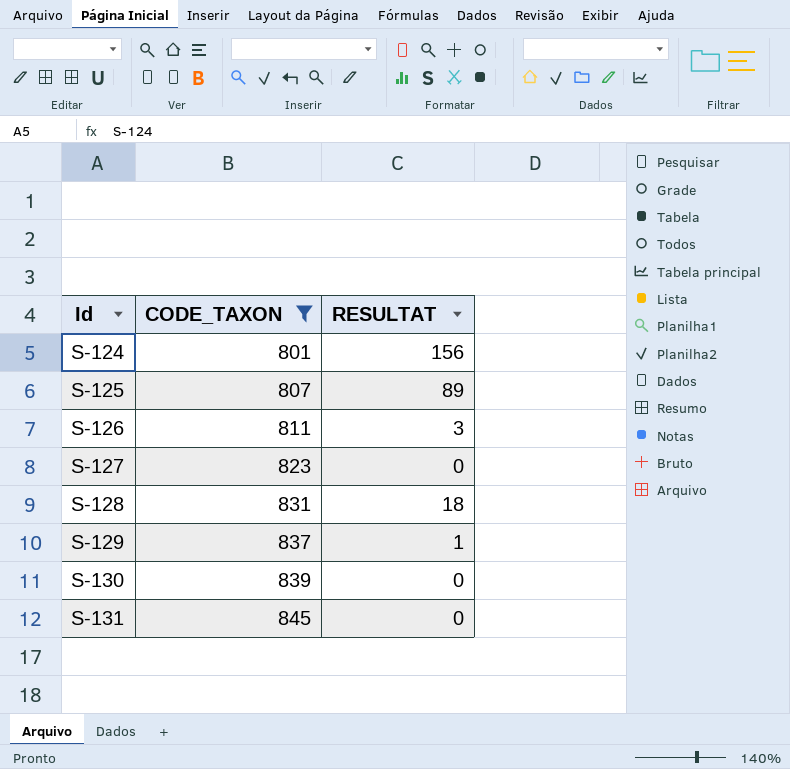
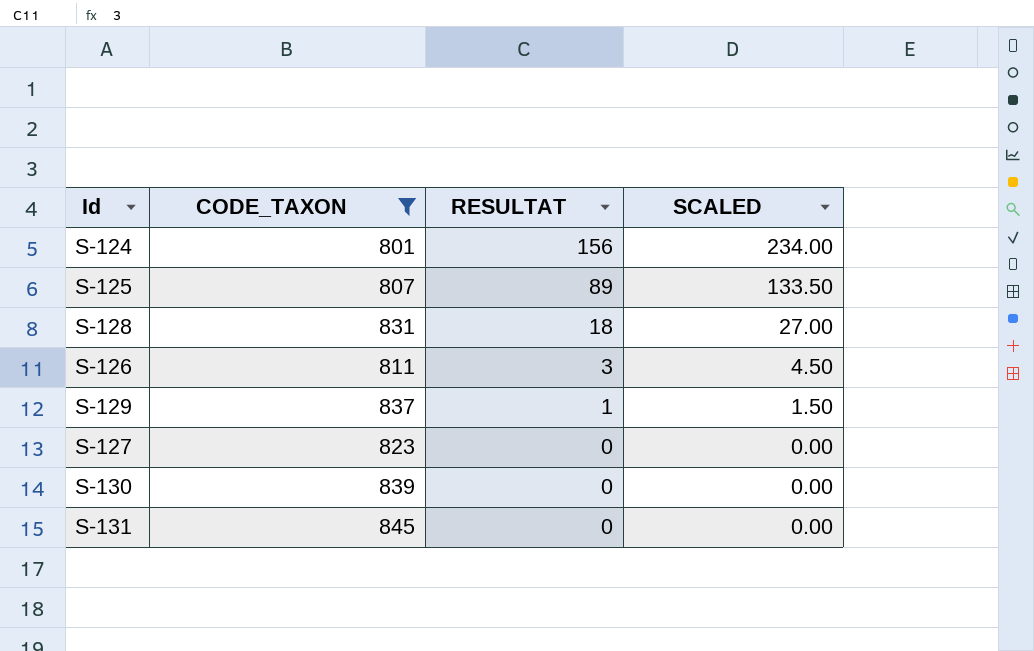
row order: Id ascending -> RESULTAT descending
column SCALED | formula: none -> [RESULTAT] * 1.5

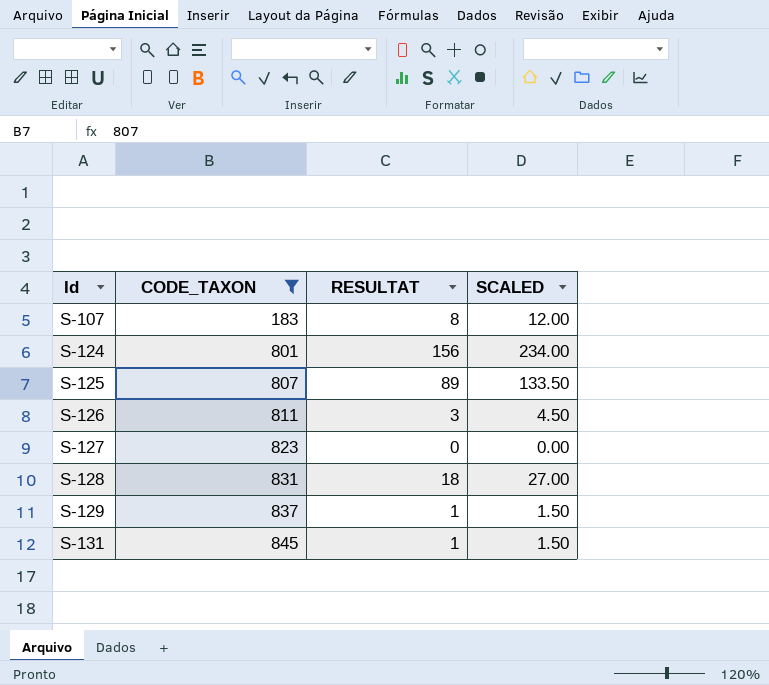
row order: RESULTAT descending -> Id ascending
row S-130: 839 | 0 | 0.00 -> none
row S-107: none -> 183 | 8 | 12.00
S-131 | RESULTAT: 0 -> 1
S-131 | SCALED: 0.00 -> 1.50

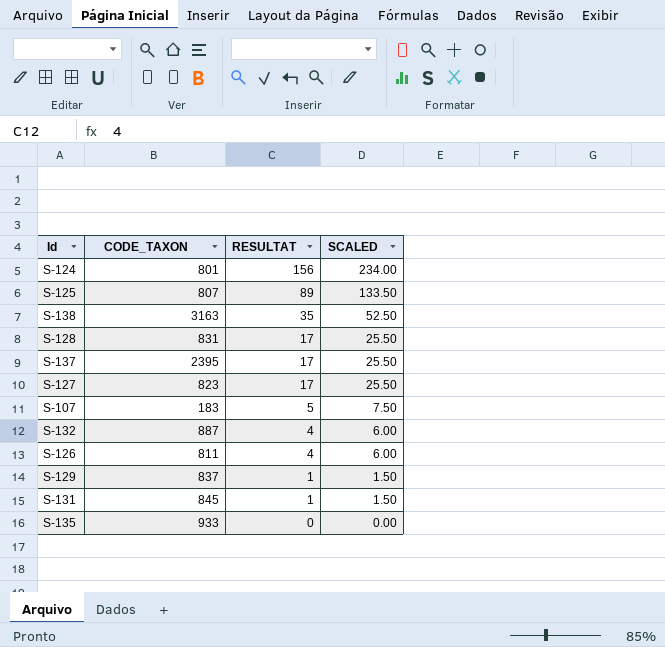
filter: CODE_TAXON <= 845 -> none
row order: Id ascending -> RESULTAT descending
S-128 | RESULTAT: 18 -> 17
S-128 | SCALED: 27.00 -> 25.50
S-127 | RESULTAT: 0 -> 17
S-127 | SCALED: 0.00 -> 25.50
S-107 | RESULTAT: 8 -> 5
S-107 | SCALED: 12.00 -> 7.50
S-126 | RESULTAT: 3 -> 4
S-126 | SCALED: 4.50 -> 6.00

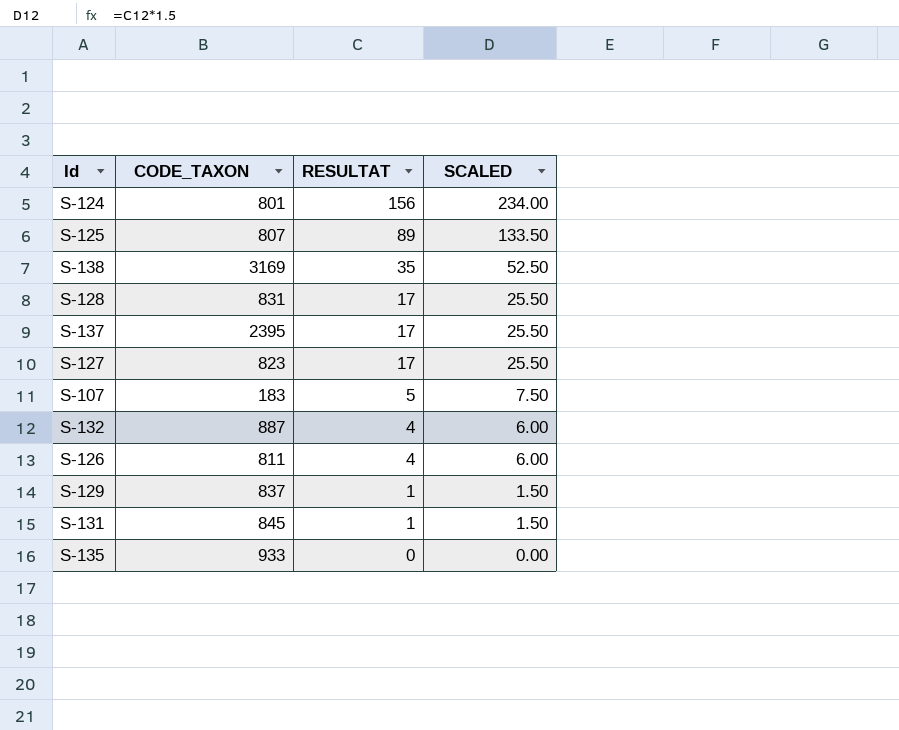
S-138 | CODE_TAXON: 3163 -> 3169

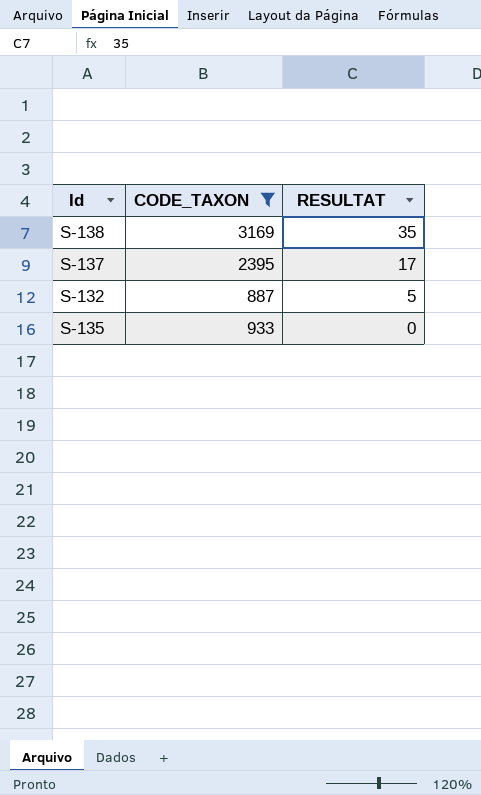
filter: none -> CODE_TAXON >= 887
column SCALED | formula: [RESULTAT] * 1.5 -> none
S-132 | RESULTAT: 4 -> 5

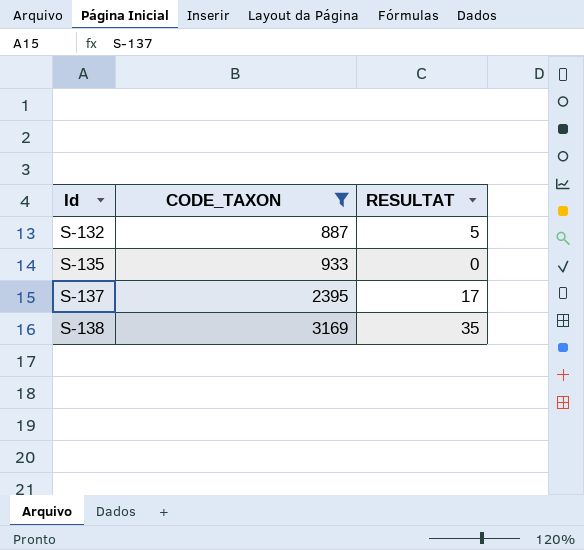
row order: RESULTAT descending -> Id ascending

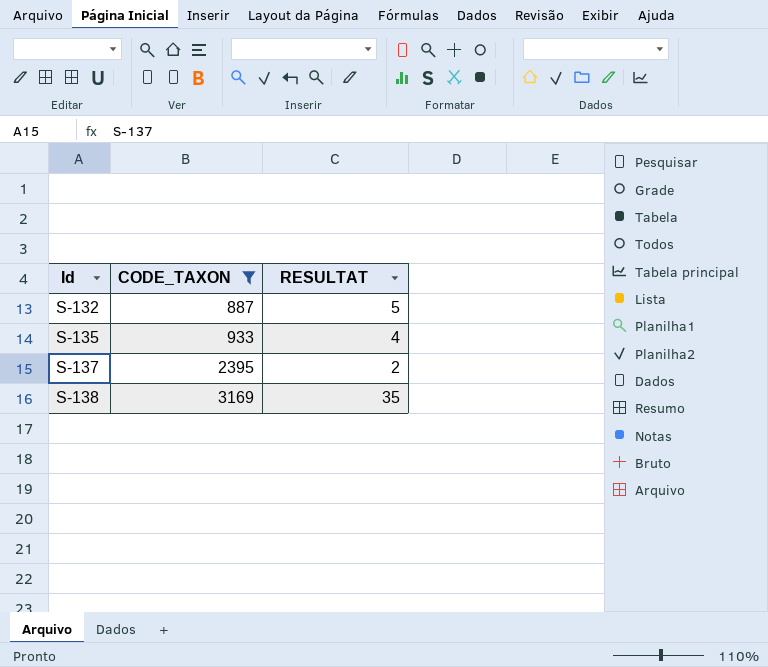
S-135 | RESULTAT: 0 -> 4
S-137 | RESULTAT: 17 -> 2

